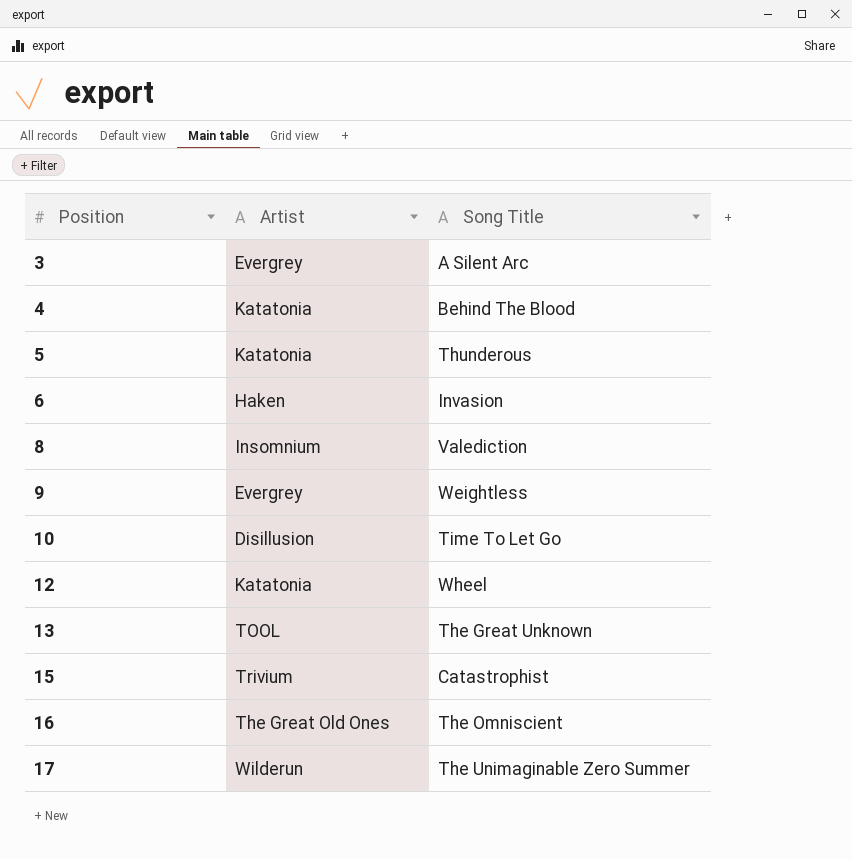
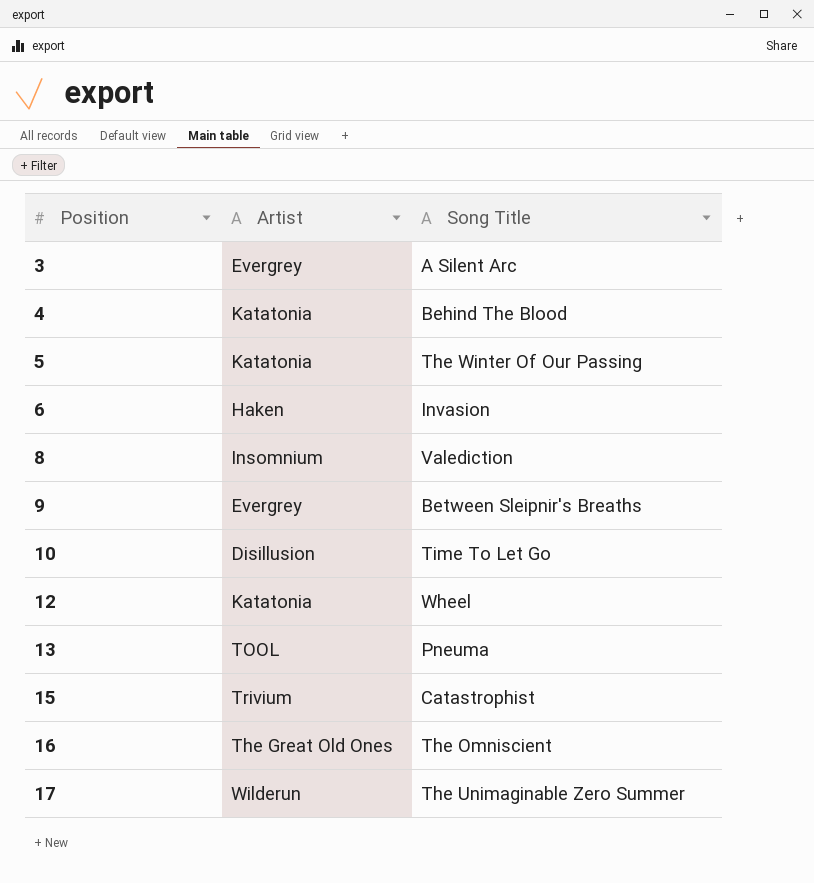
5 | Song Title: Thunderous -> The Winter Of Our Passing
9 | Song Title: Weightless -> Between Sleipnir's Breaths
13 | Song Title: The Great Unknown -> Pneuma

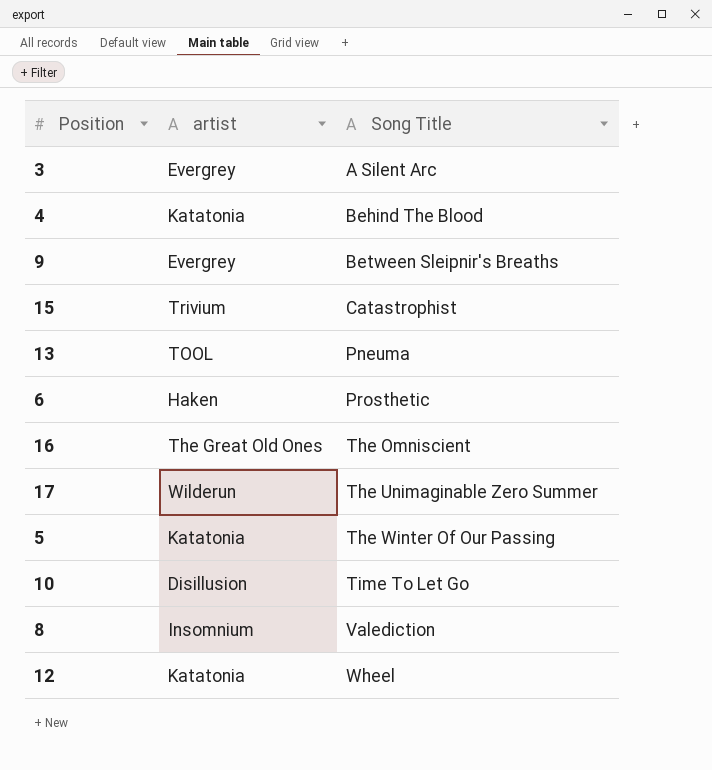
row order: Position ascending -> Song Title ascending
column name: Artist -> artist
6 | Song Title: Invasion -> Prosthetic

